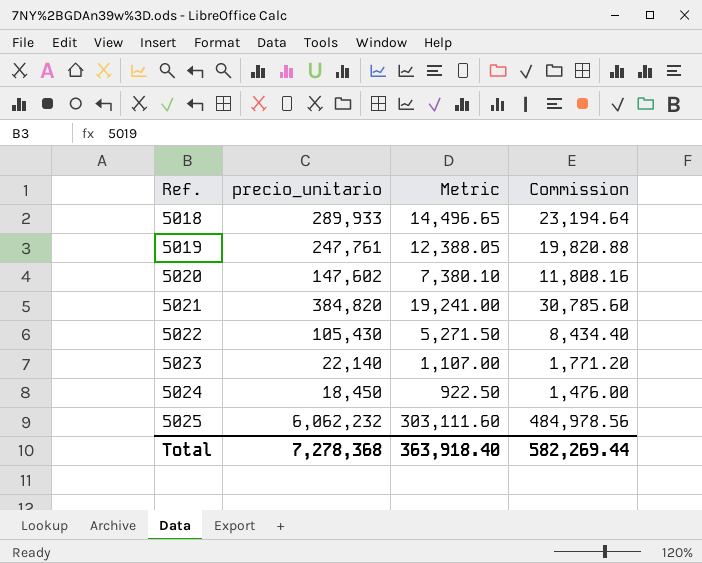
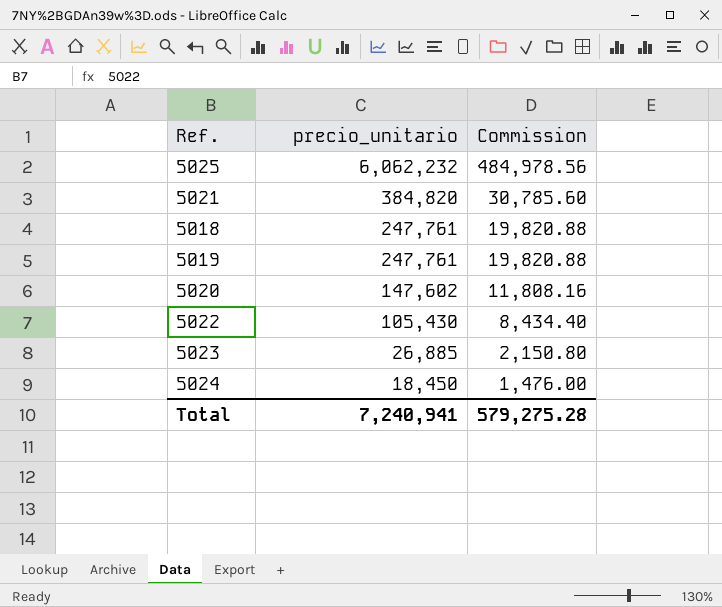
row order: Ref. ascending -> precio_unitario descending
column Metric | formula: [precio_unitario] * 0.05 -> none
5018 | precio_unitario: 289,933 -> 247,761
5018 | Commission: 23,194.64 -> 19,820.88
5023 | precio_unitario: 22,140 -> 26,885
5023 | Commission: 1,771.20 -> 2,150.80
Total | precio_unitario: 7,278,368 -> 7,240,941
Total | Commission: 582,269.44 -> 579,275.28

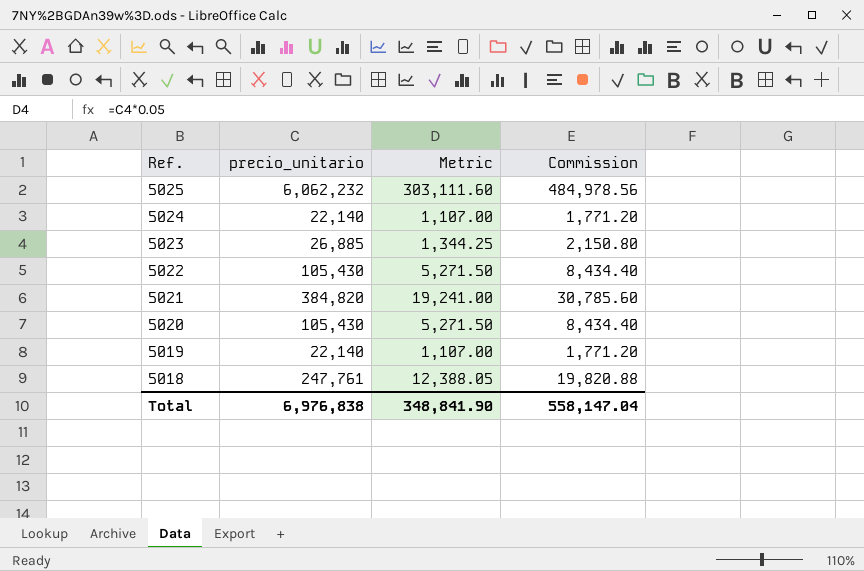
row order: precio_unitario descending -> Ref. descending
column Metric | formula: none -> [precio_unitario] * 0.05
5024 | precio_unitario: 18,450 -> 22,140
5024 | Commission: 1,476.00 -> 1,771.20
5020 | precio_unitario: 147,602 -> 105,430
5020 | Commission: 11,808.16 -> 8,434.40
5019 | precio_unitario: 247,761 -> 22,140
5019 | Commission: 19,820.88 -> 1,771.20
Total | precio_unitario: 7,240,941 -> 6,976,838
Total | Commission: 579,275.28 -> 558,147.04

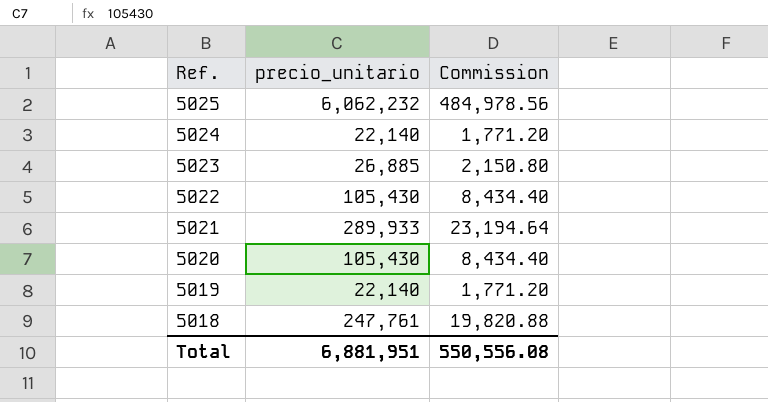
column Metric | formula: [precio_unitario] * 0.05 -> none
5021 | precio_unitario: 384,820 -> 289,933
5021 | Commission: 30,785.60 -> 23,194.64
Total | precio_unitario: 6,976,838 -> 6,881,951
Total | Commission: 558,147.04 -> 550,556.08

